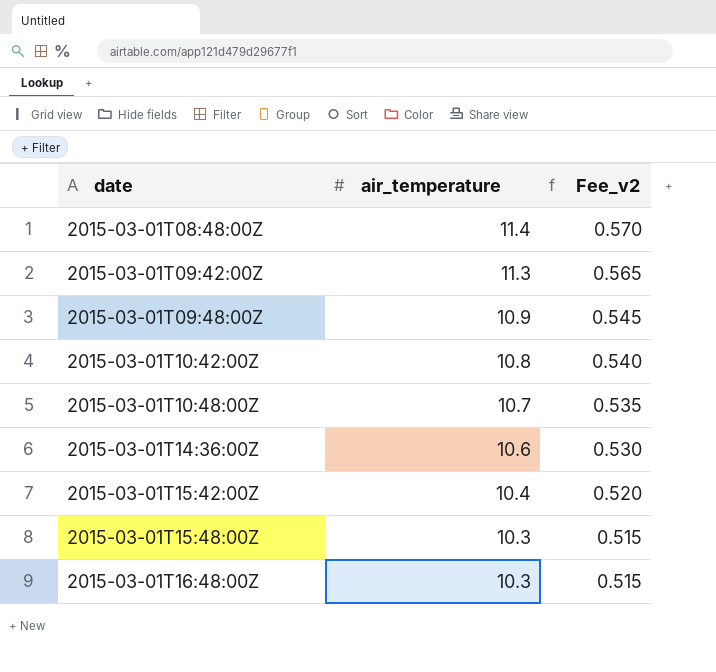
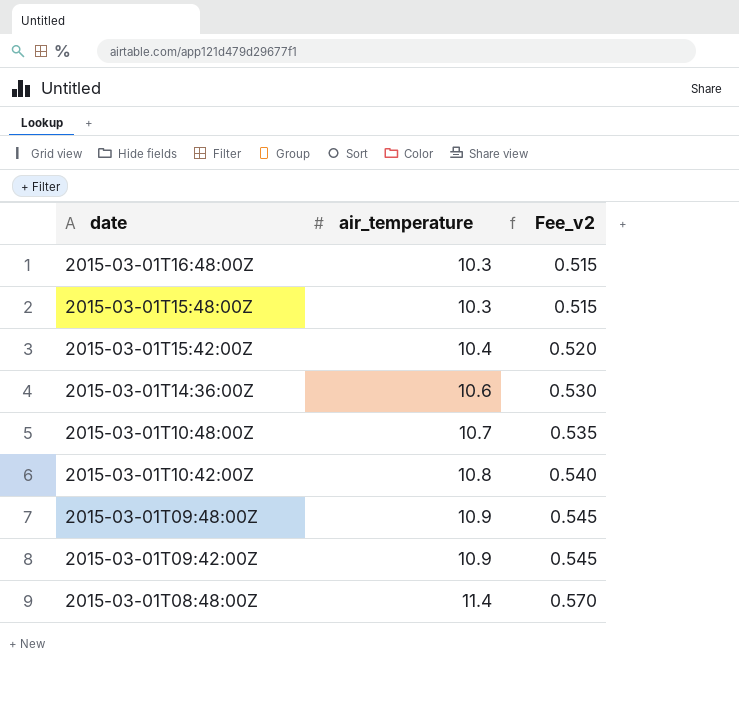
row order: date ascending -> date descending
2015-03-01T09:42:00Z | air_temperature: 11.3 -> 10.9
2015-03-01T09:42:00Z | Fee_v2: 0.565 -> 0.545

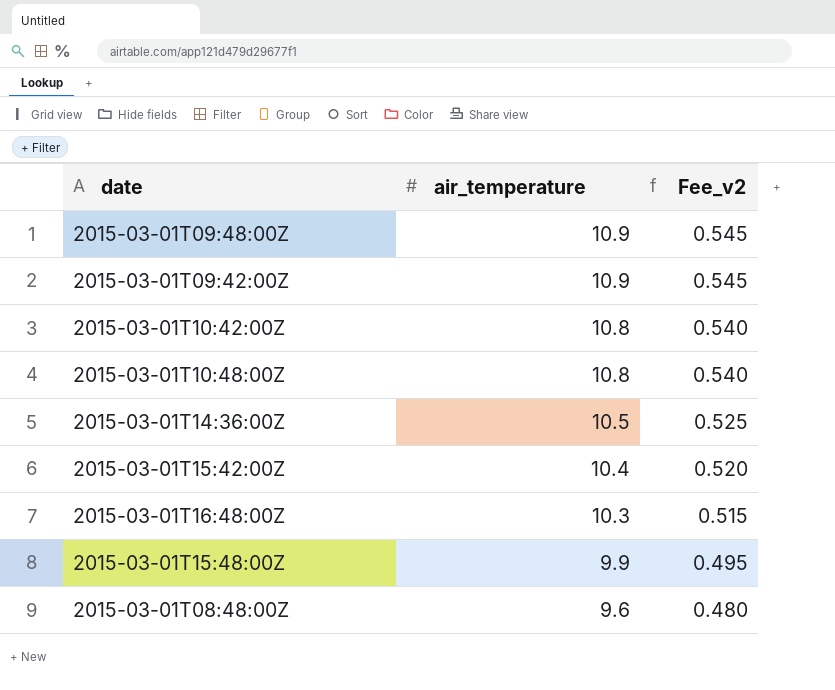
row order: date descending -> air_temperature descending
2015-03-01T10:48:00Z | air_temperature: 10.7 -> 10.8
2015-03-01T10:48:00Z | Fee_v2: 0.535 -> 0.540
2015-03-01T14:36:00Z | air_temperature: 10.6 -> 10.5
2015-03-01T14:36:00Z | Fee_v2: 0.530 -> 0.525
2015-03-01T15:48:00Z | air_temperature: 10.3 -> 9.9
2015-03-01T15:48:00Z | Fee_v2: 0.515 -> 0.495
2015-03-01T08:48:00Z | air_temperature: 11.4 -> 9.6
2015-03-01T08:48:00Z | Fee_v2: 0.570 -> 0.480

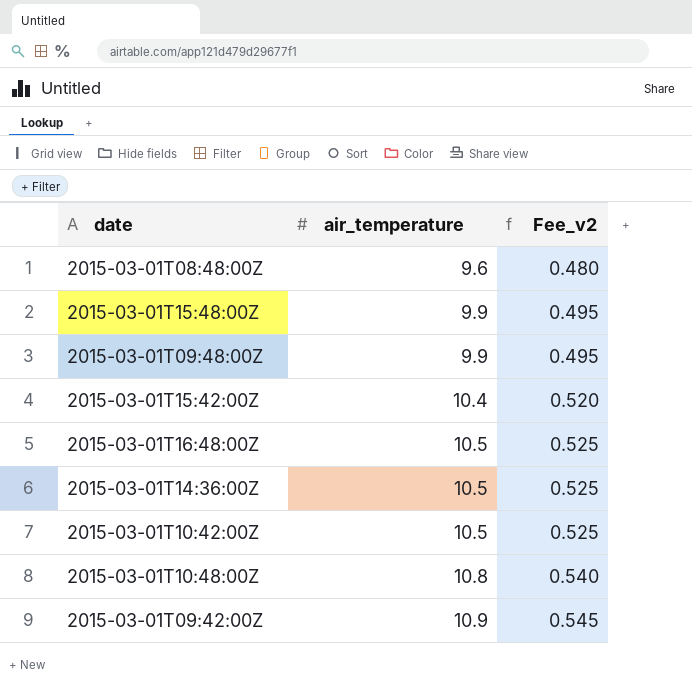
row order: air_temperature descending -> air_temperature ascending
2015-03-01T09:48:00Z | air_temperature: 10.9 -> 9.9
2015-03-01T09:48:00Z | Fee_v2: 0.545 -> 0.495
2015-03-01T16:48:00Z | air_temperature: 10.3 -> 10.5
2015-03-01T16:48:00Z | Fee_v2: 0.515 -> 0.525
2015-03-01T10:42:00Z | air_temperature: 10.8 -> 10.5
2015-03-01T10:42:00Z | Fee_v2: 0.540 -> 0.525

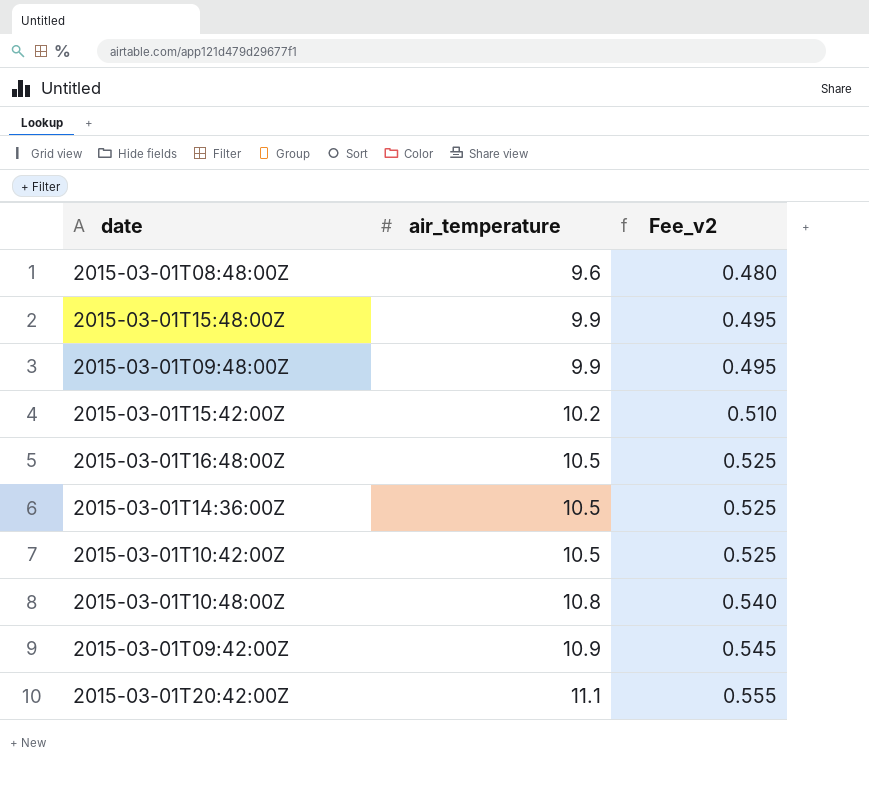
2015-03-01T15:42:00Z | air_temperature: 10.4 -> 10.2
2015-03-01T15:42:00Z | Fee_v2: 0.520 -> 0.510
row 2015-03-01T20:42:00Z: none -> 11.1 | 0.555

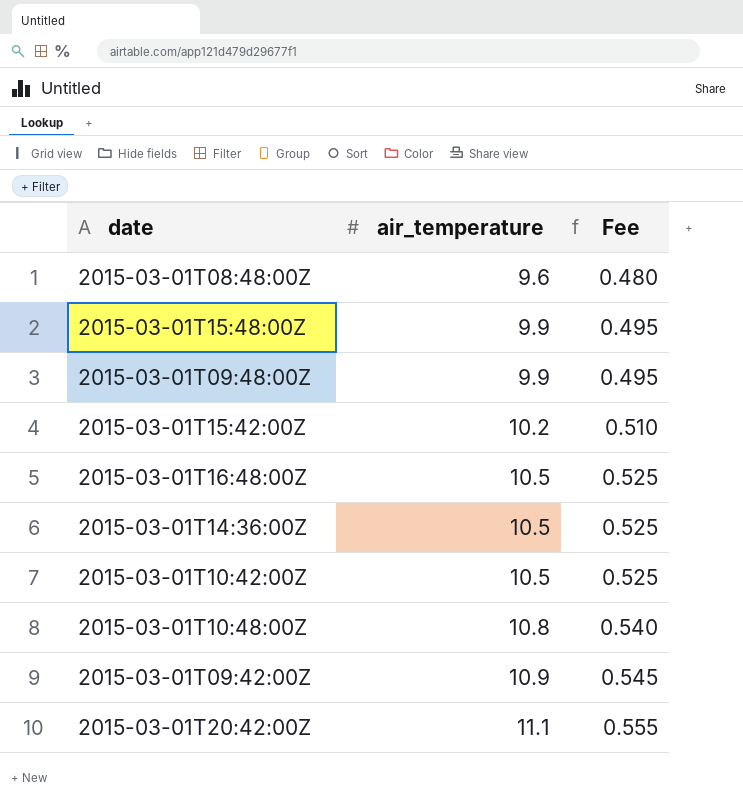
column name: Fee_v2 -> Fee

